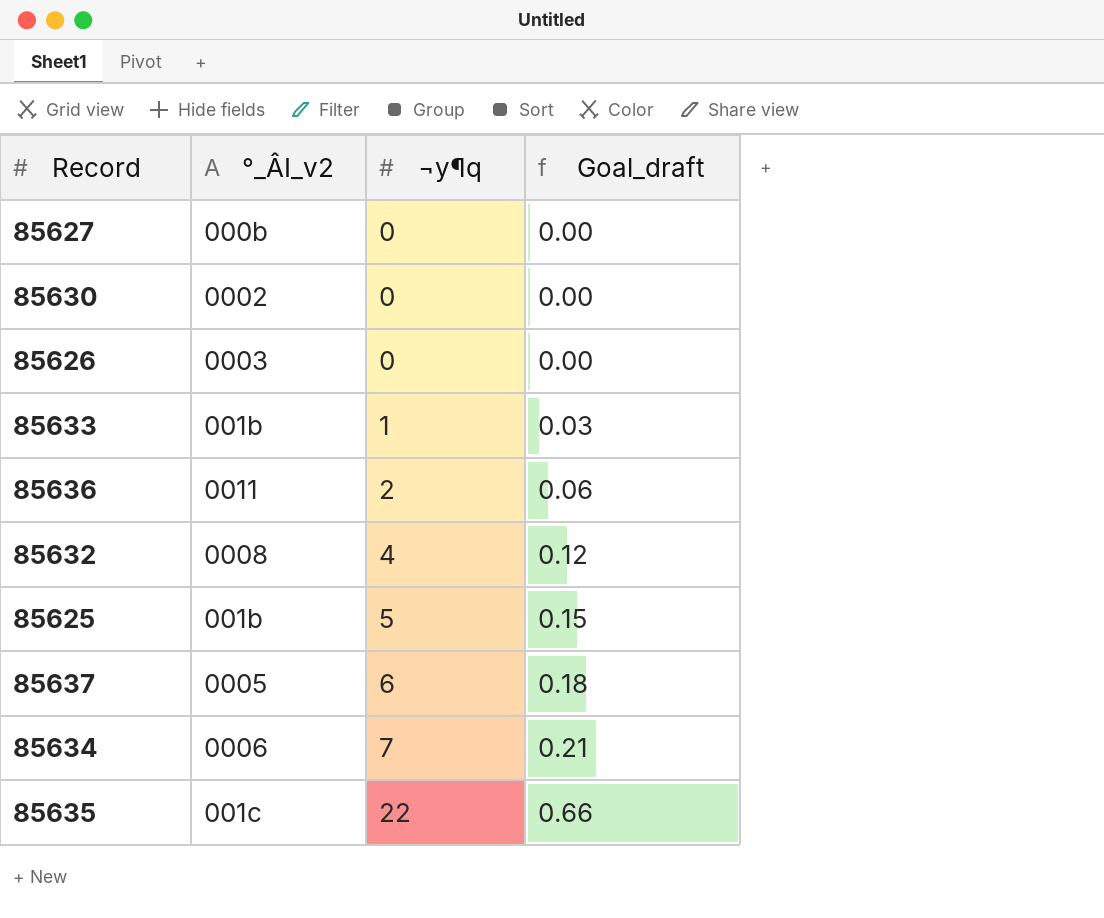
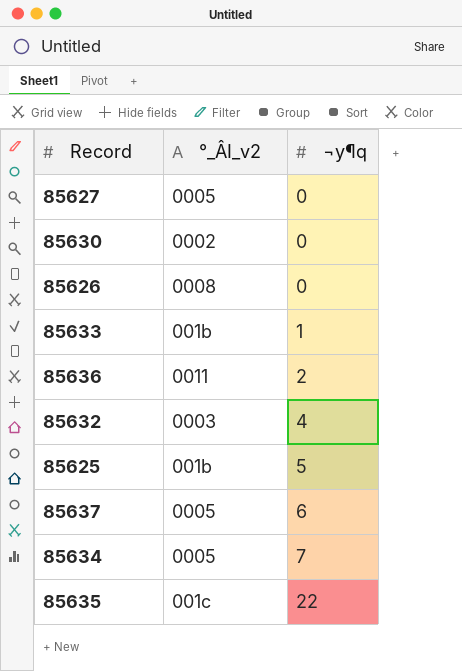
column Goal_draft | formula: [¬y¶q] * 0.03 -> none
85627 | °_ÂI_v2: 000b -> 0005
85626 | °_ÂI_v2: 0003 -> 0008
85632 | °_ÂI_v2: 0008 -> 0003
85634 | °_ÂI_v2: 0006 -> 0005

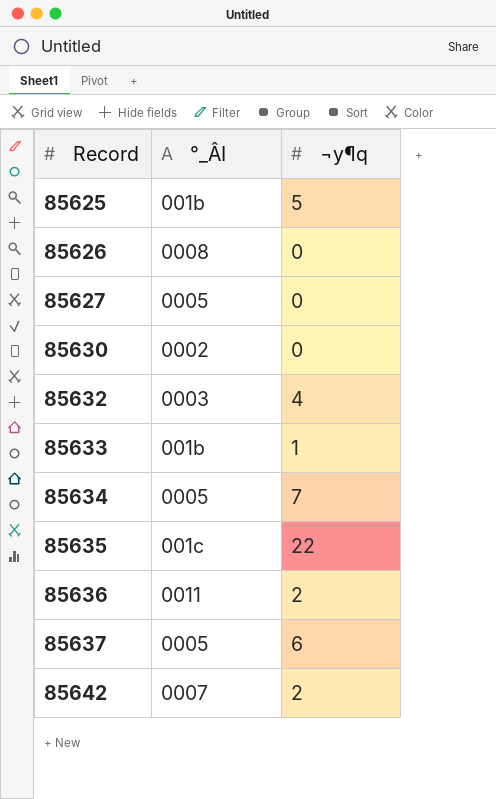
row order: ¬y¶q ascending -> Record ascending
column name: °_ÂI_v2 -> °_ÂI
row 85642: none -> 0007 | 2

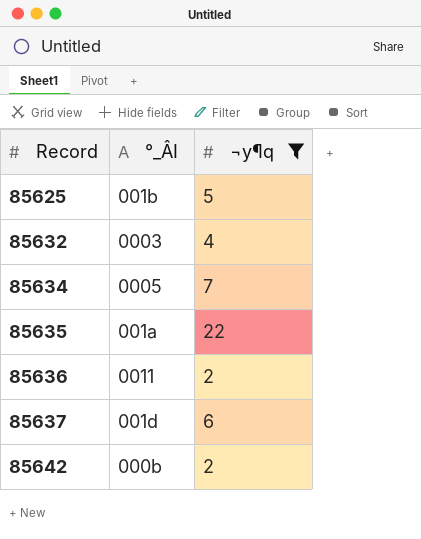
filter: none -> ¬y¶q >= 2
85635 | °_ÂI: 001c -> 001a
85637 | °_ÂI: 0005 -> 001d
85642 | °_ÂI: 0007 -> 000b

